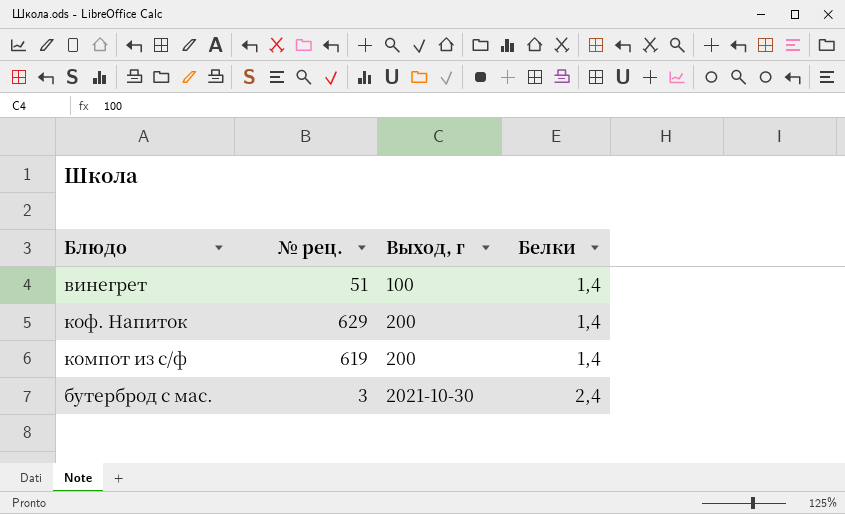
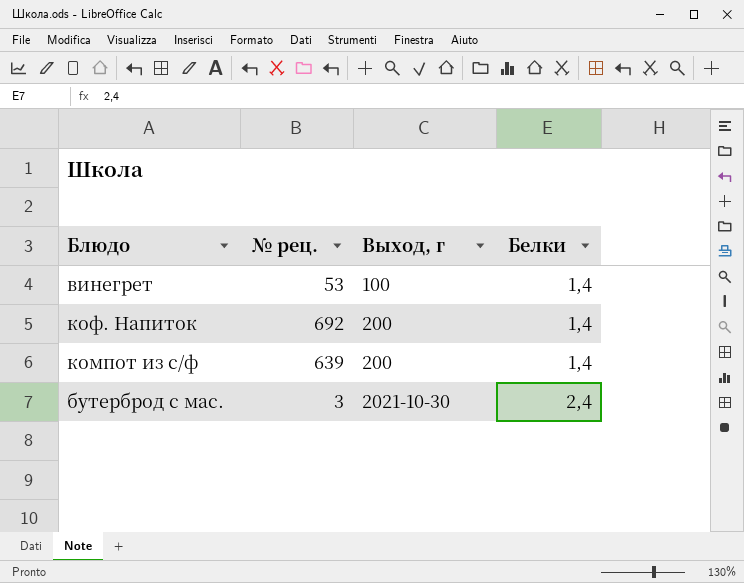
винегрет | № рец.: 51 -> 53
коф. Напиток | № рец.: 629 -> 692
компот из с/ф | № рец.: 619 -> 639

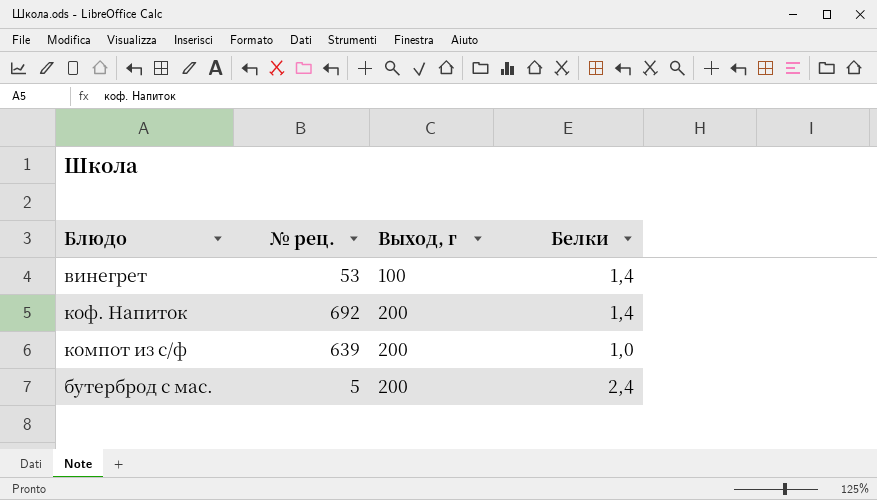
компот из с/ф | Белки: 1,4 -> 1,0
бутерброд с мас. | № рец.: 3 -> 5
бутерброд с мас. | Выход, г: 2021-10-30 -> 200

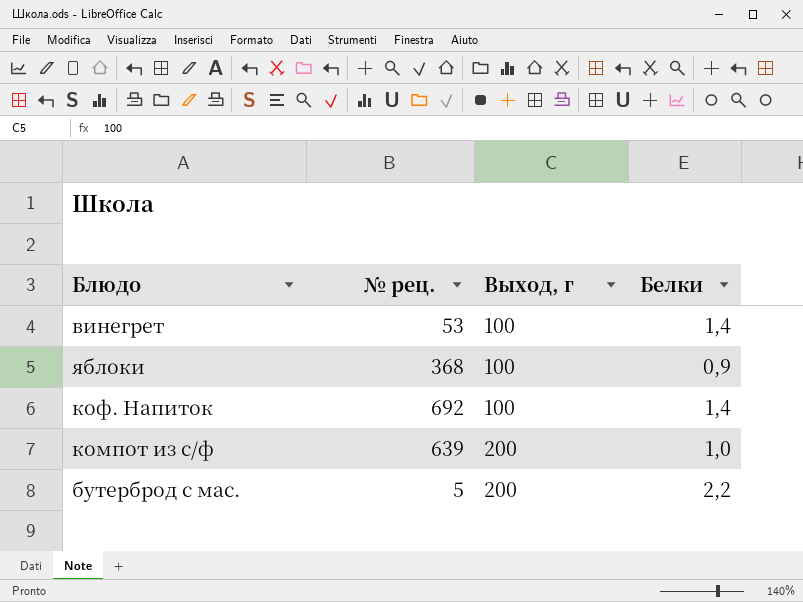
row яблоки: none -> 368 | 100 | 0,9
коф. Напиток | Выход, г: 200 -> 100
бутерброд с мас. | Белки: 2,4 -> 2,2

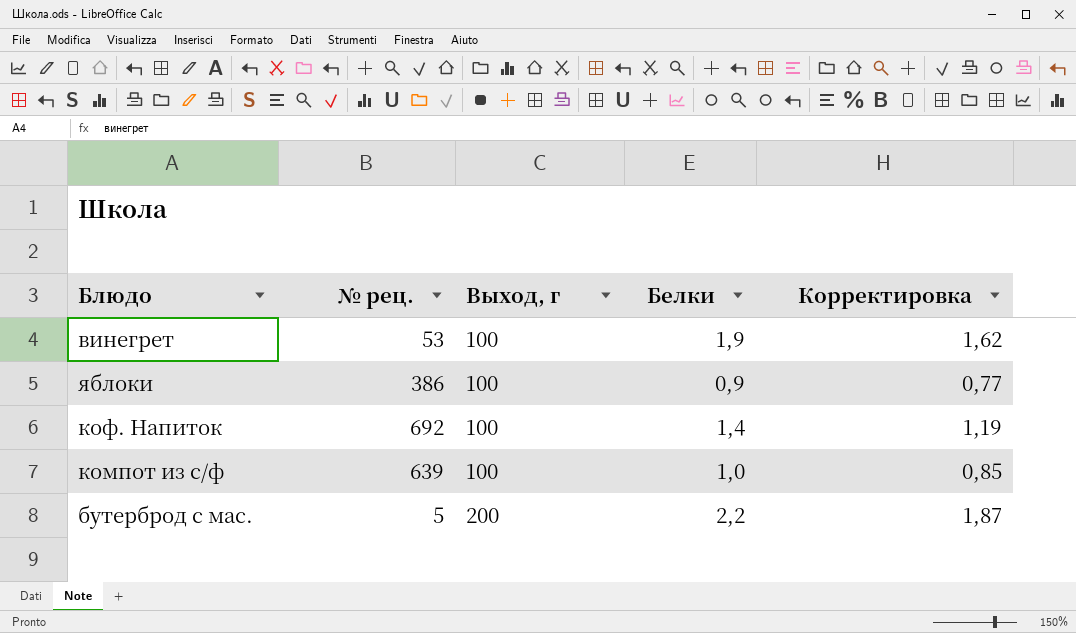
column Корректировка | formula: none -> [Белки] * 0,85
винегрет | Белки: 1,4 -> 1,9
яблоки | № рец.: 368 -> 386
компот из с/ф | Выход, г: 200 -> 100

